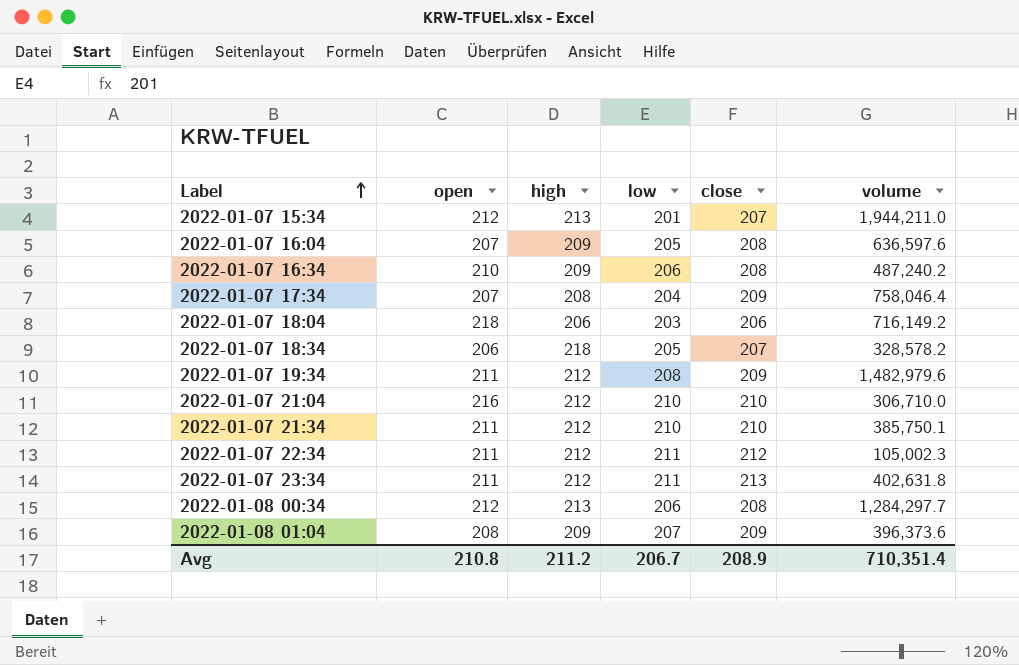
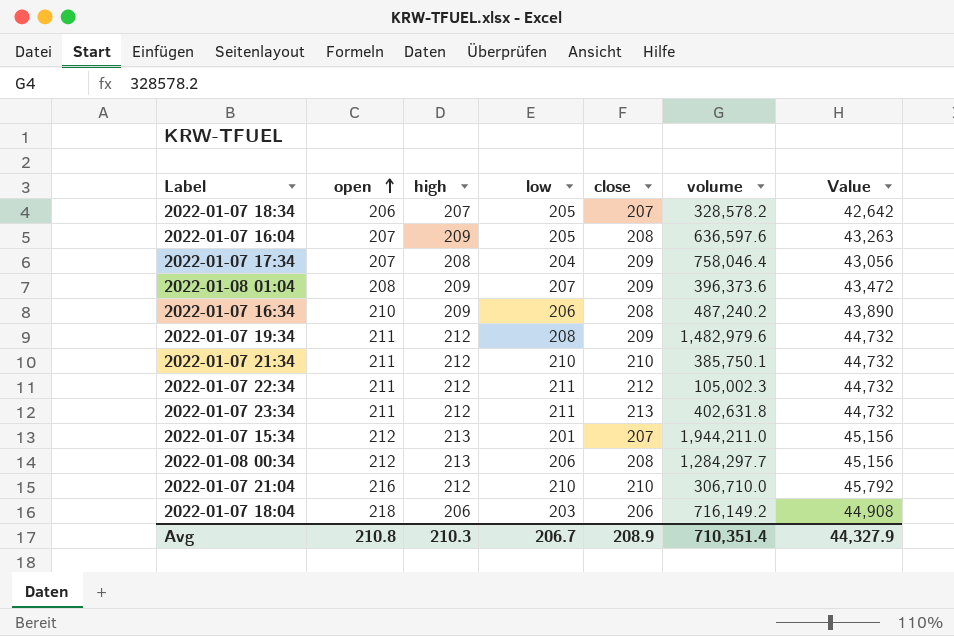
row order: Label ascending -> open ascending
column Value | formula: none -> [open] * [high]
2022-01-07 18:34 | high: 218 -> 207
Avg | high: 211.2 -> 210.3

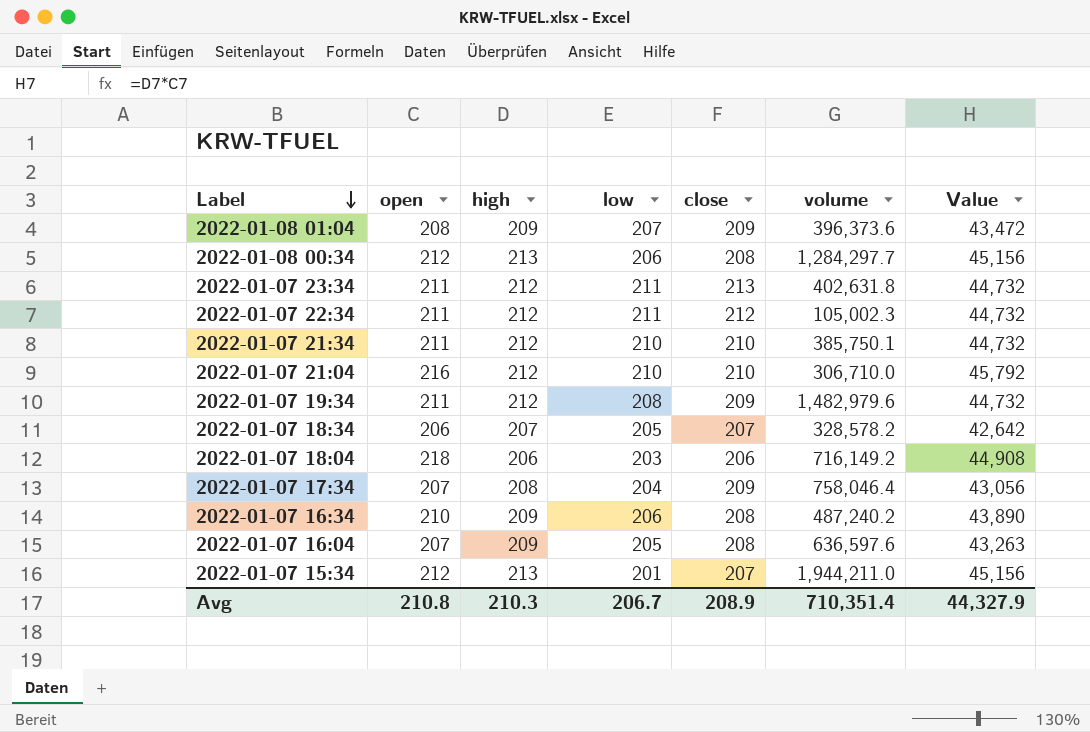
row order: open ascending -> Label descending

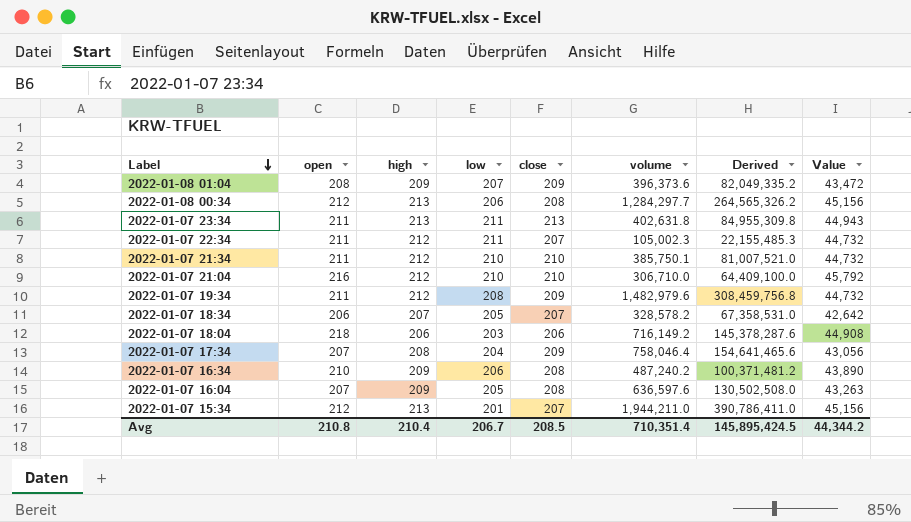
column Derived | formula: none -> [low] * [volume]
2022-01-07 23:34 | high: 212 -> 213
2022-01-07 23:34 | Value: 44,732 -> 44,943
2022-01-07 22:34 | close: 212 -> 207
Avg | high: 210.3 -> 210.4
Avg | close: 208.9 -> 208.5
Avg | Value: 44,327.9 -> 44,344.2

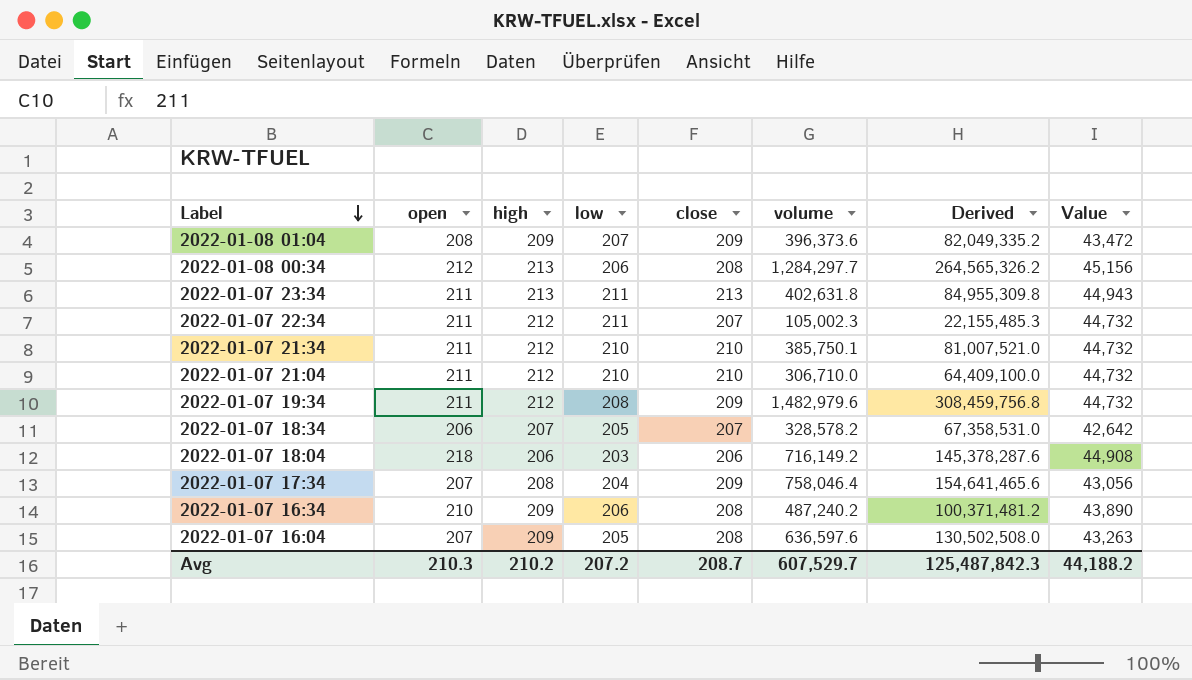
row 2022-01-07 15:34: 212 | 213 | 201 | 207 | 1,944,211.0 | 390,786,411.0 | 45,156 -> none
2022-01-07 21:04 | open: 216 -> 211
2022-01-07 21:04 | Value: 45,792 -> 44,732
Avg | open: 210.8 -> 210.3
Avg | high: 210.4 -> 210.2
Avg | low: 206.7 -> 207.2
Avg | close: 208.5 -> 208.7
Avg | volume: 710,351.4 -> 607,529.7
Avg | Derived: 145,895,424.5 -> 125,487,842.3
Avg | Value: 44,344.2 -> 44,188.2

